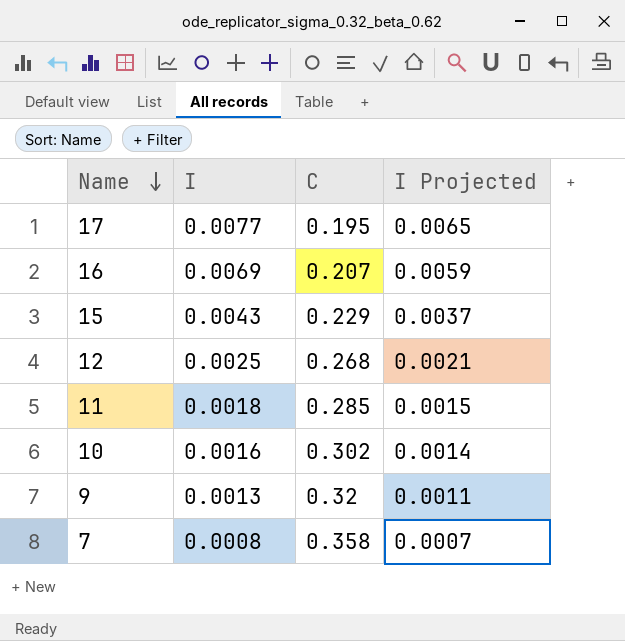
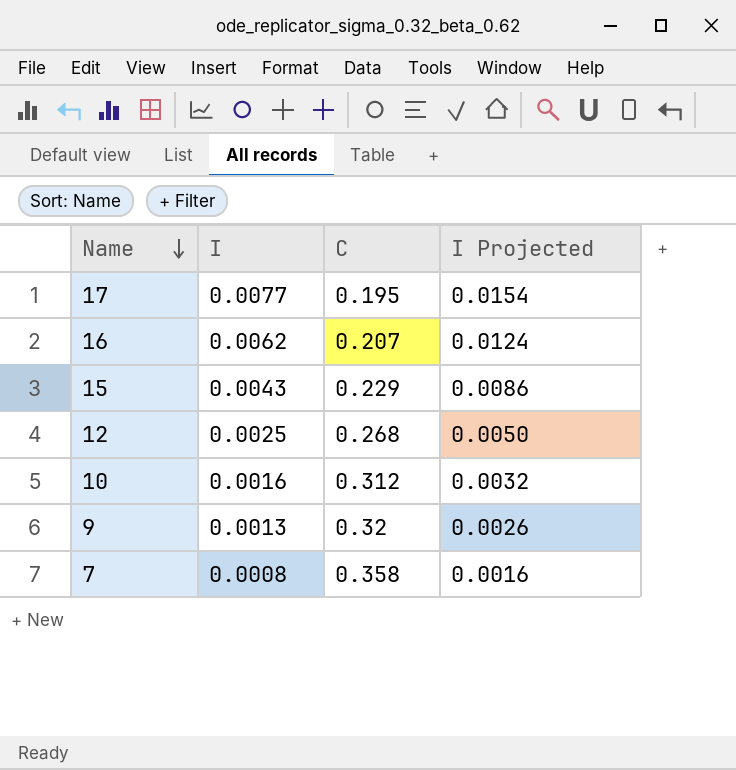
column I Projected | formula: [I] * 0.85 -> [I] * 2
row 11: 0.0018 | 0.285 | 0.0015 -> none
16 | I: 0.0069 -> 0.0062
10 | C: 0.302 -> 0.312

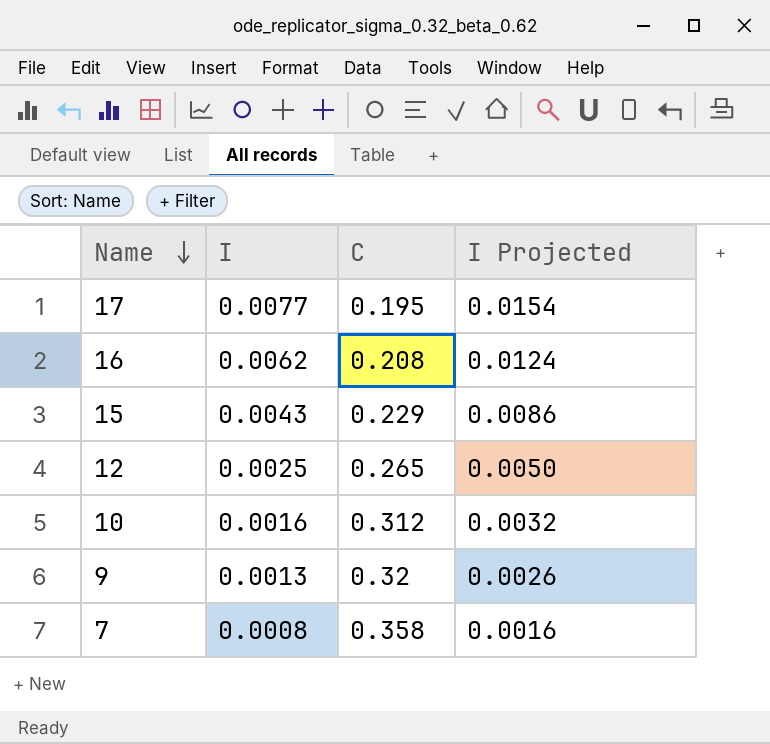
16 | C: 0.207 -> 0.208
12 | C: 0.268 -> 0.265

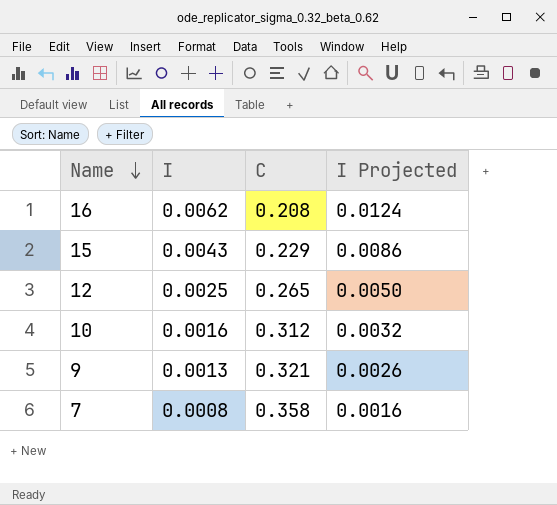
row 17: 0.0077 | 0.195 | 0.0154 -> none
9 | C: 0.32 -> 0.321

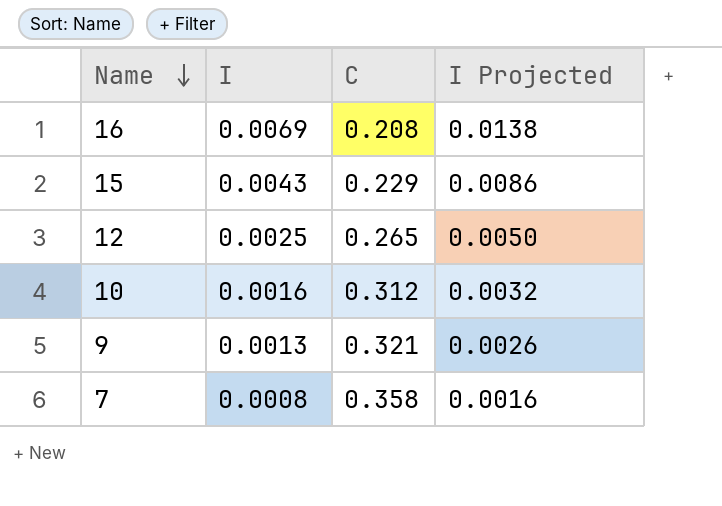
16 | I: 0.0062 -> 0.0069
16 | I Projected: 0.0124 -> 0.0138

